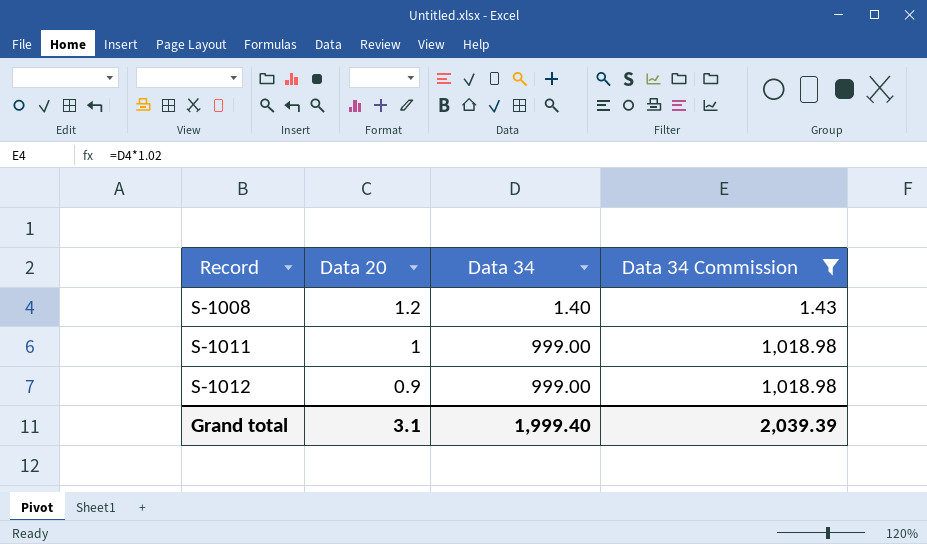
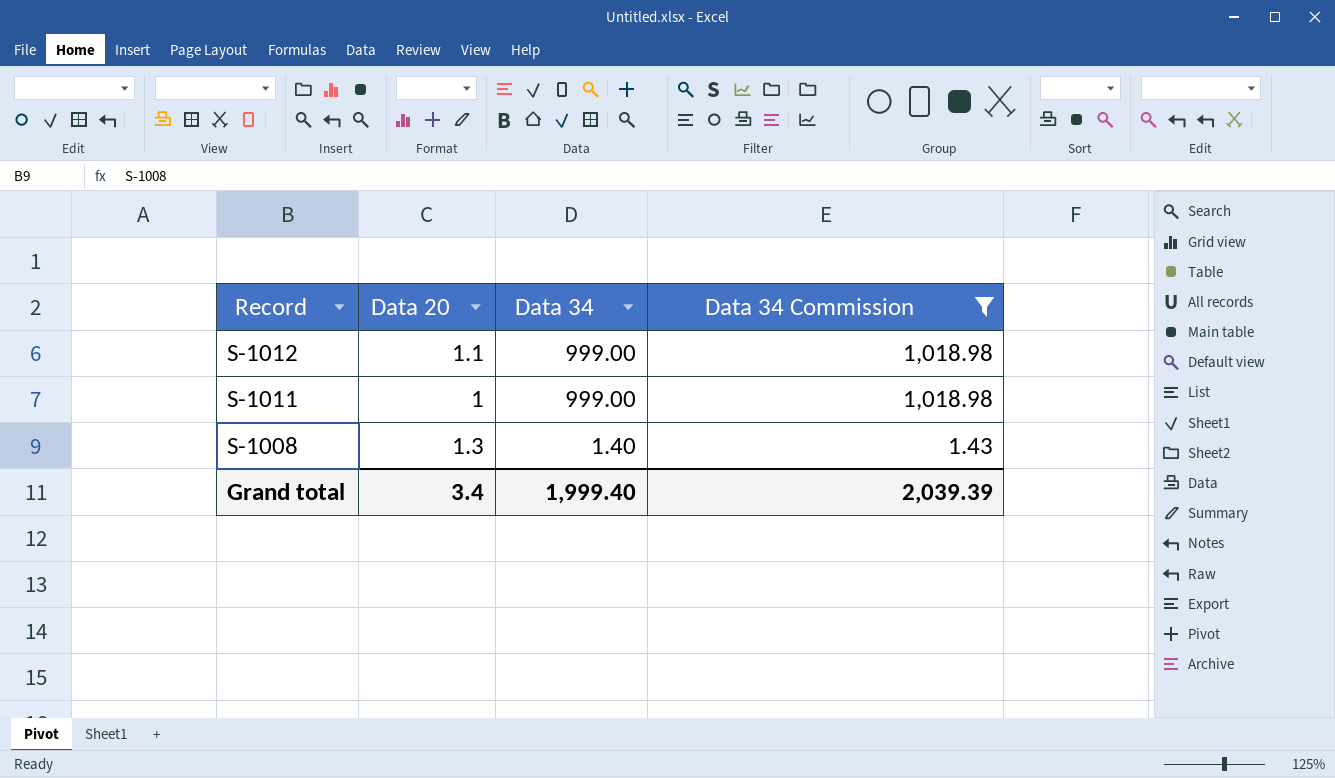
row order: Record ascending -> Record descending
S-1012 | Data 20: 0.9 -> 1.1
S-1008 | Data 20: 1.2 -> 1.3
Grand total | Data 20: 3.1 -> 3.4

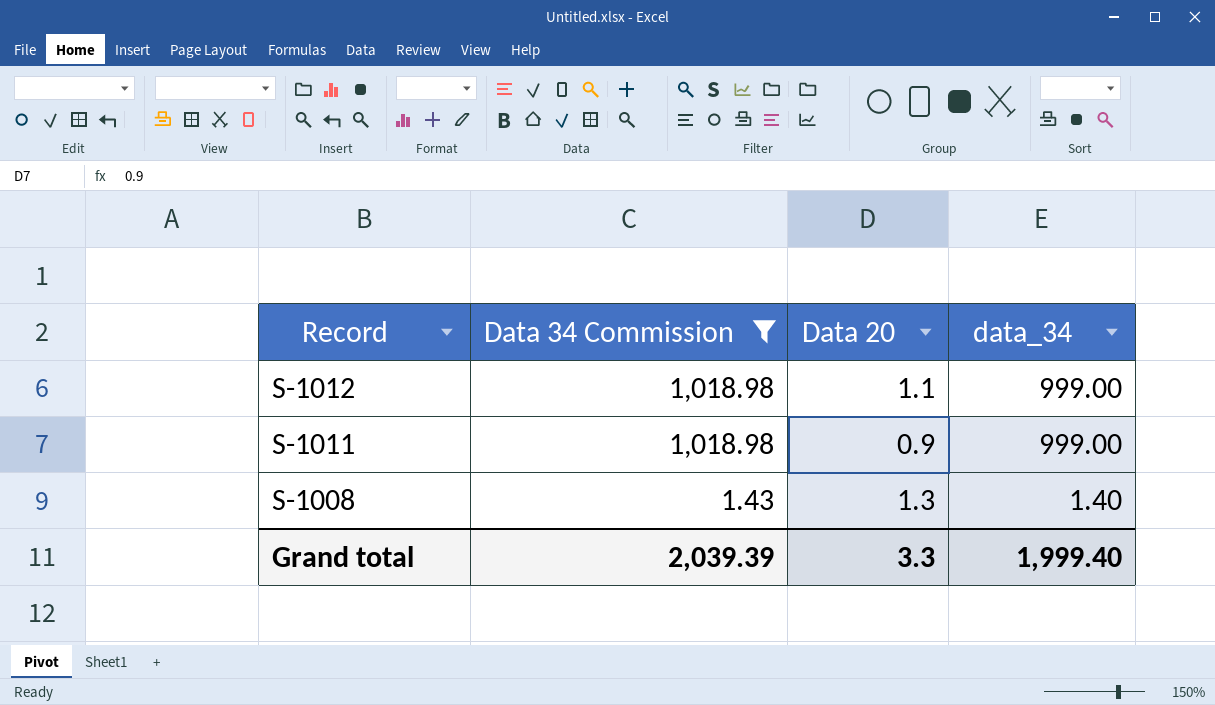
column Data 34 Commission | position: 4 -> 2
column name: Data 34 -> data_34
S-1011 | Data 20: 1 -> 0.9
Grand total | Data 20: 3.4 -> 3.3

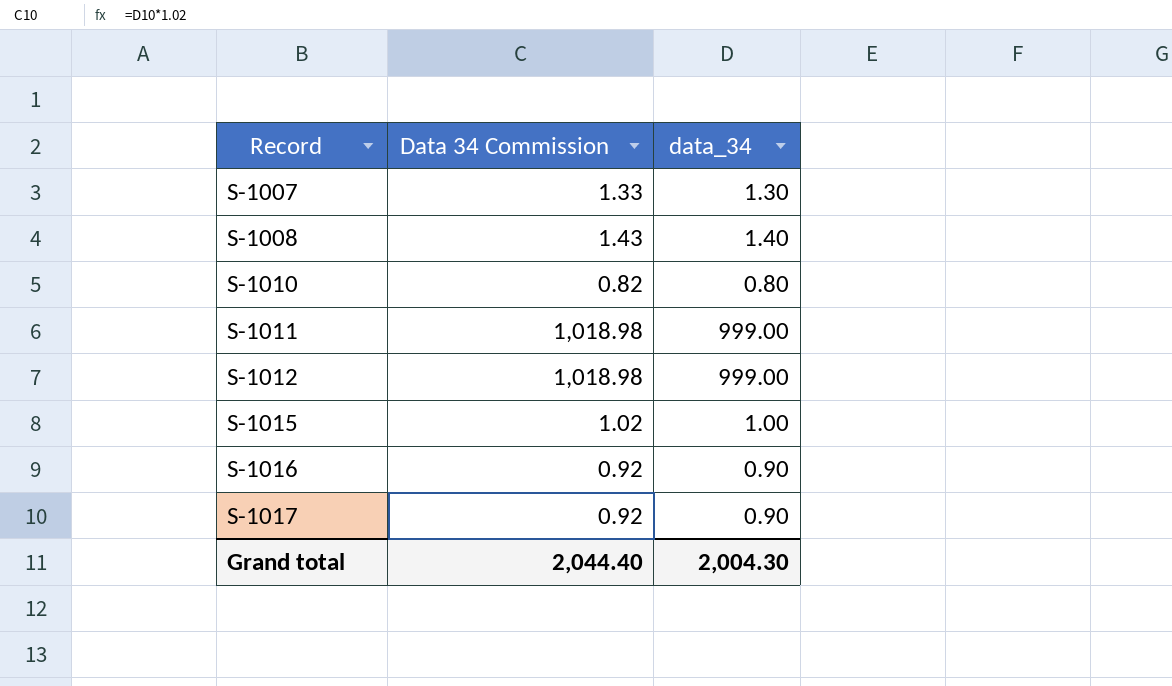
filter: Data 34 Commission >= 1.43 -> none
row order: Record descending -> Record ascending
column Data 20 | position: 3 -> none
Grand total | Data 34 Commission: 2,039.39 -> 2,044.40
Grand total | data_34: 1,999.40 -> 2,004.30

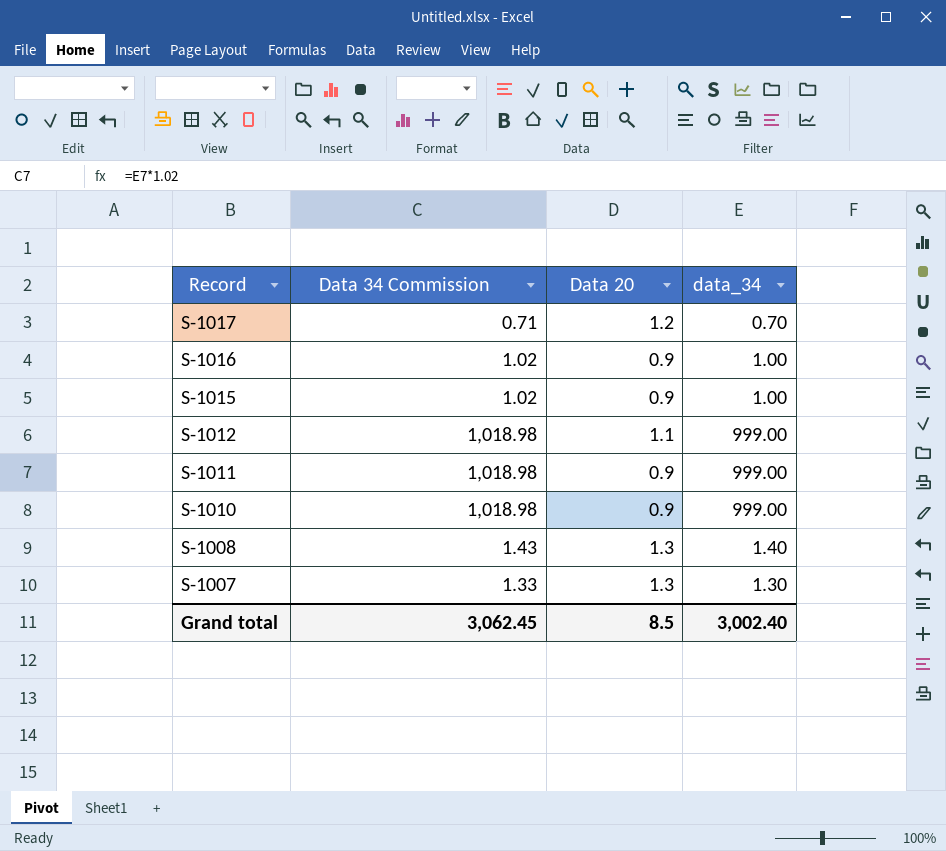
row order: Record ascending -> Record descending
column Data 20 | position: none -> 3
S-1017 | Data 34 Commission: 0.92 -> 0.71
S-1017 | data_34: 0.90 -> 0.70
S-1016 | Data 34 Commission: 0.92 -> 1.02
S-1016 | data_34: 0.90 -> 1.00
S-1010 | Data 34 Commission: 0.82 -> 1,018.98
S-1010 | data_34: 0.80 -> 999.00
Grand total | Data 34 Commission: 2,044.40 -> 3,062.45
Grand total | data_34: 2,004.30 -> 3,002.40

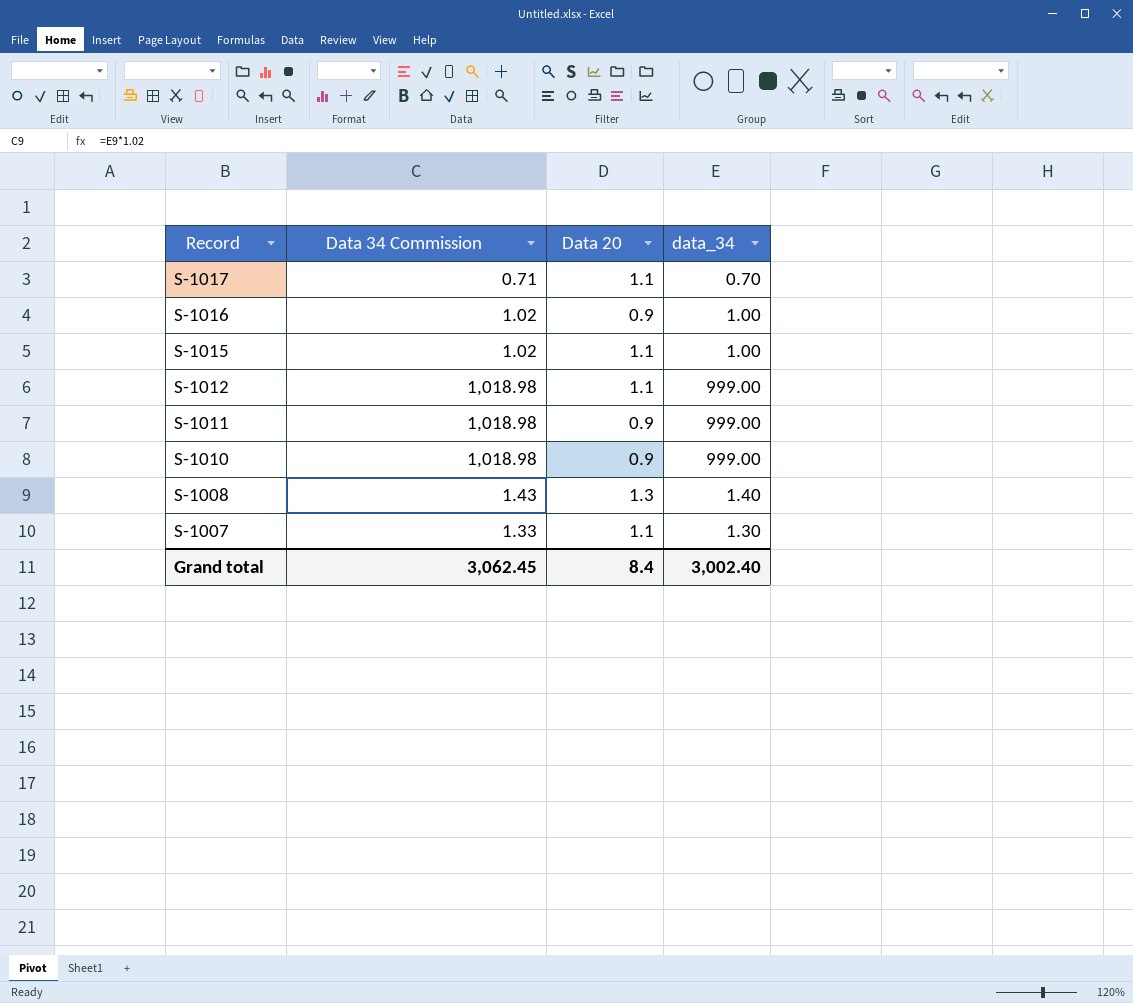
S-1017 | Data 20: 1.2 -> 1.1
S-1015 | Data 20: 0.9 -> 1.1
S-1007 | Data 20: 1.3 -> 1.1
Grand total | Data 20: 8.5 -> 8.4

